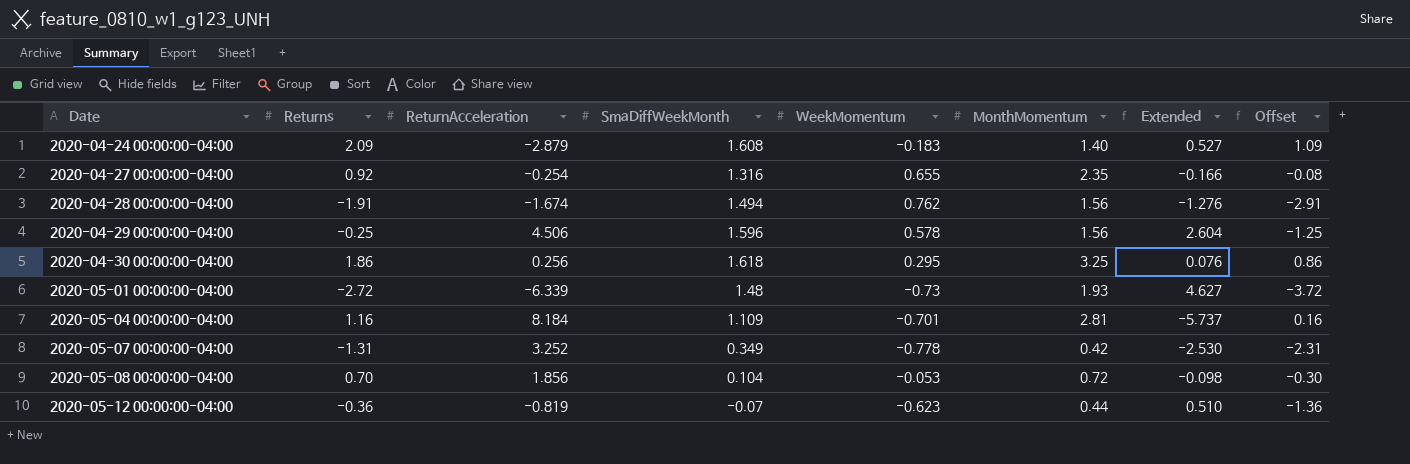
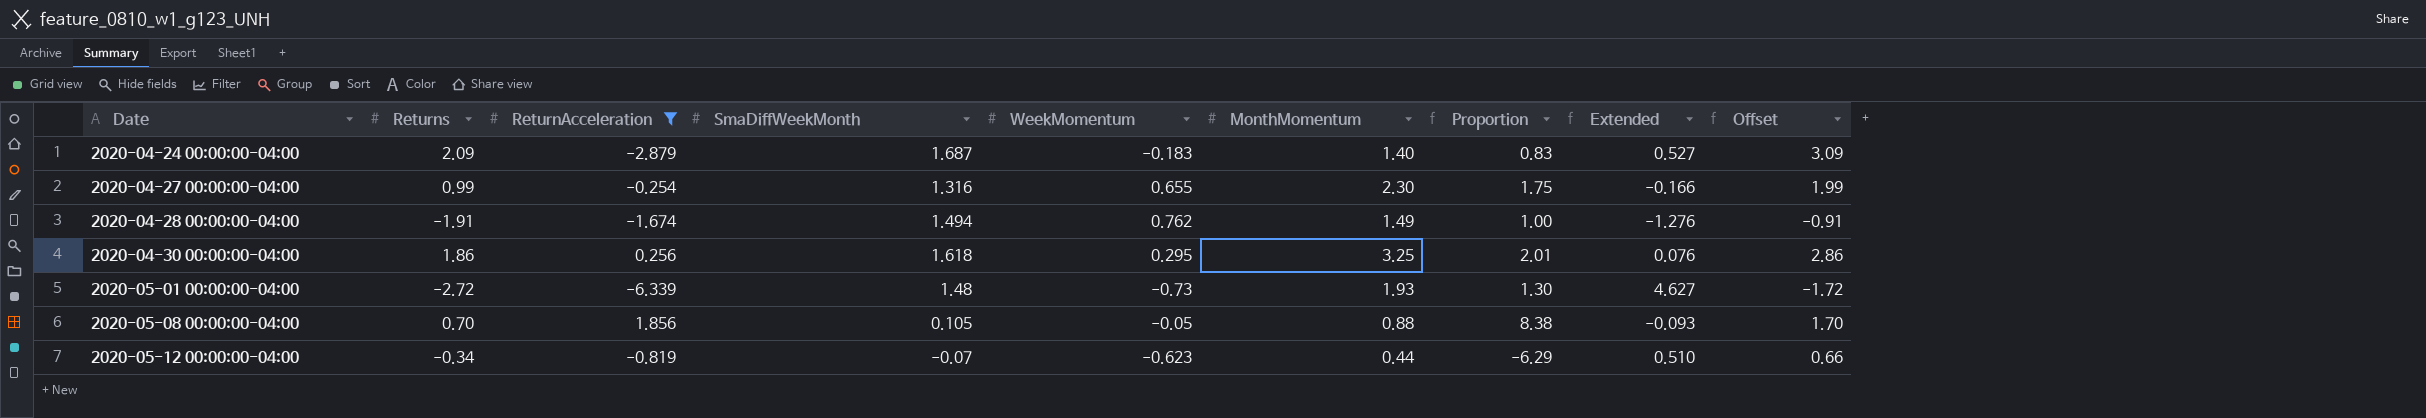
filter: none -> ReturnAcceleration <= 1.856
column Proportion | formula: none -> [MonthMomentum] / [SmaDiffWeekMonth]
column Offset | formula: [Returns] - 1 -> [Returns] + 1
2020-04-24 00:00:00-04:00 | SmaDiffWeekMonth: 1.608 -> 1.687
2020-04-27 00:00:00-04:00 | Returns: 0.92 -> 0.99
2020-04-27 00:00:00-04:00 | MonthMomentum: 2.35 -> 2.30
2020-04-28 00:00:00-04:00 | MonthMomentum: 1.56 -> 1.49
2020-05-08 00:00:00-04:00 | SmaDiffWeekMonth: 0.104 -> 0.105
2020-05-08 00:00:00-04:00 | WeekMomentum: -0.053 -> -0.05
2020-05-08 00:00:00-04:00 | MonthMomentum: 0.72 -> 0.88
2020-05-08 00:00:00-04:00 | Extended: -0.098 -> -0.093
2020-05-12 00:00:00-04:00 | Returns: -0.36 -> -0.34

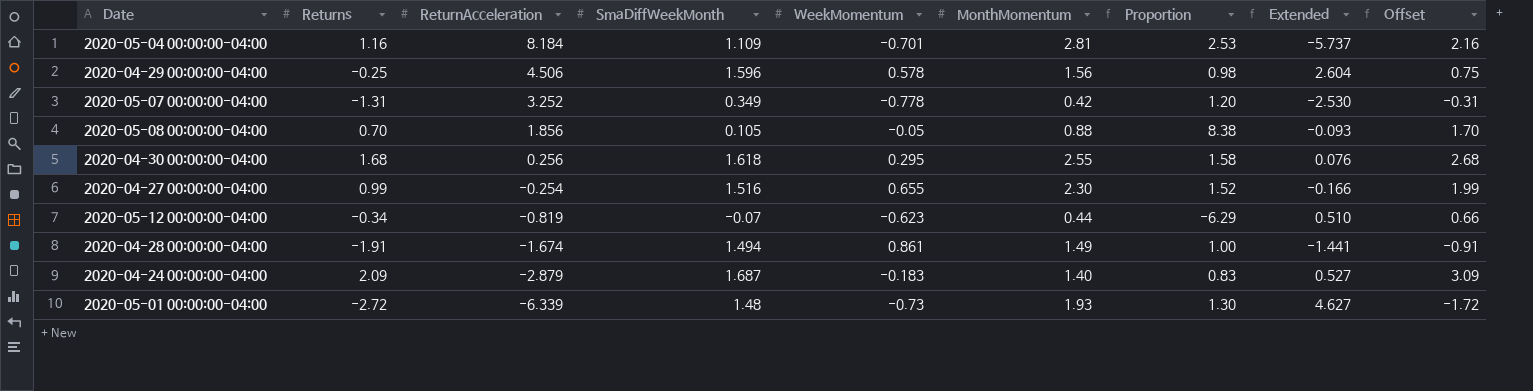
filter: ReturnAcceleration <= 1.856 -> none
row order: Date ascending -> ReturnAcceleration descending
2020-04-30 00:00:00-04:00 | Returns: 1.86 -> 1.68
2020-04-30 00:00:00-04:00 | MonthMomentum: 3.25 -> 2.55
2020-04-30 00:00:00-04:00 | Proportion: 2.01 -> 1.58
2020-04-30 00:00:00-04:00 | Offset: 2.86 -> 2.68
2020-04-27 00:00:00-04:00 | SmaDiffWeekMonth: 1.316 -> 1.516
2020-04-27 00:00:00-04:00 | Proportion: 1.75 -> 1.52
2020-04-28 00:00:00-04:00 | WeekMomentum: 0.762 -> 0.861
2020-04-28 00:00:00-04:00 | Extended: -1.276 -> -1.441

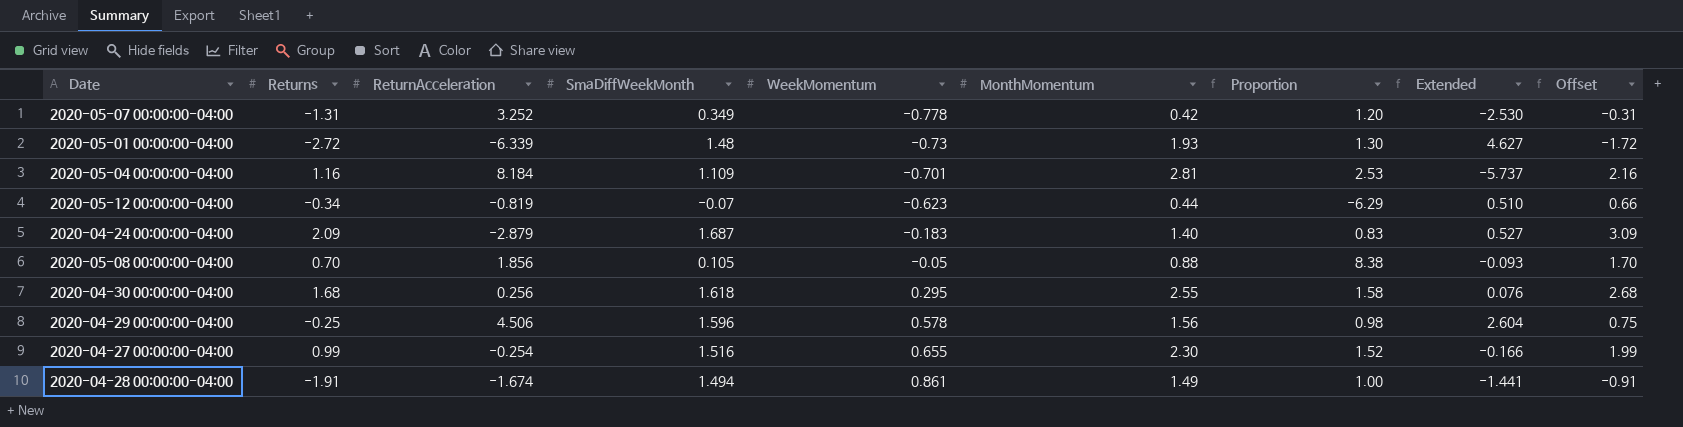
row order: ReturnAcceleration descending -> WeekMomentum ascending

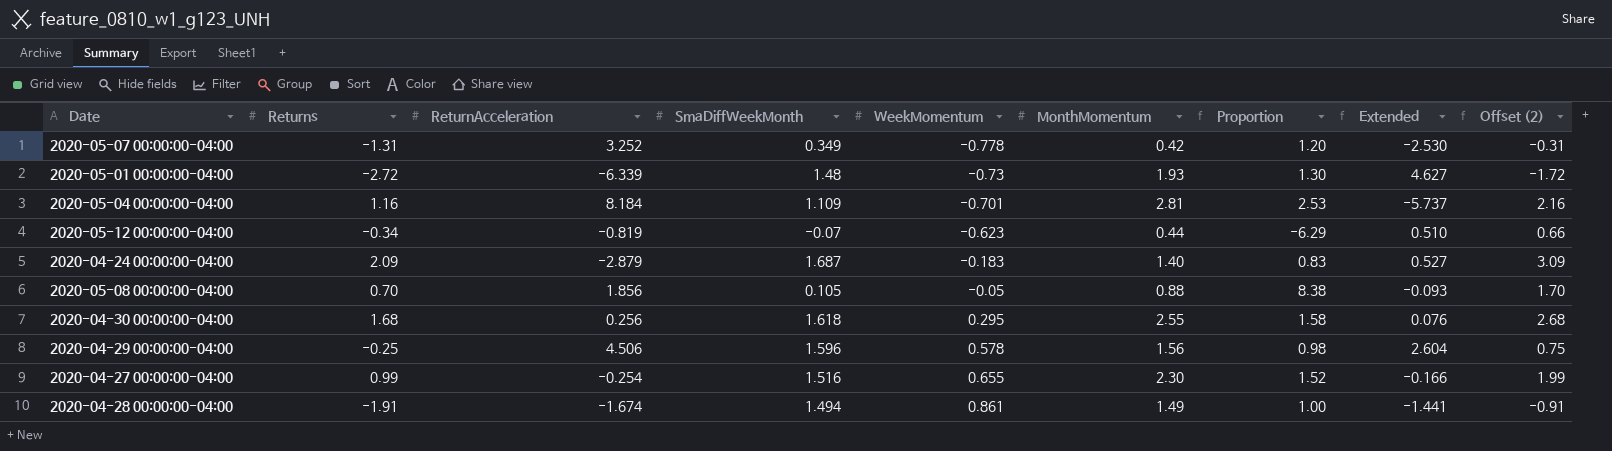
column name: Offset -> Offset (2)

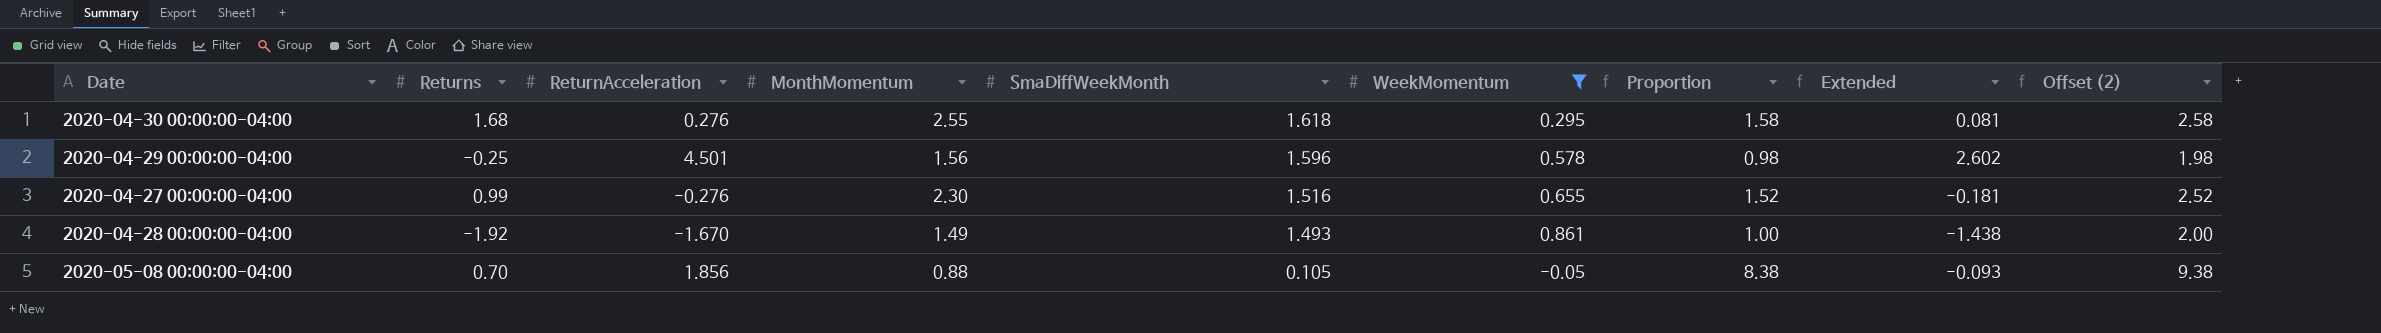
filter: none -> WeekMomentum >= -0.05
row order: WeekMomentum ascending -> SmaDiffWeekMonth descending
column MonthMomentum | position: 6 -> 4
column Offset (2) | formula: [Returns] + 1 -> [Proportion] + 1
2020-04-30 00:00:00-04:00 | ReturnAcceleration: 0.256 -> 0.276
2020-04-30 00:00:00-04:00 | Extended: 0.076 -> 0.081
2020-04-29 00:00:00-04:00 | ReturnAcceleration: 4.506 -> 4.501
2020-04-29 00:00:00-04:00 | Extended: 2.604 -> 2.602
2020-04-27 00:00:00-04:00 | ReturnAcceleration: -0.254 -> -0.276
2020-04-27 00:00:00-04:00 | Extended: -0.166 -> -0.181
2020-04-28 00:00:00-04:00 | Returns: -1.91 -> -1.92
2020-04-28 00:00:00-04:00 | ReturnAcceleration: -1.674 -> -1.670
2020-04-28 00:00:00-04:00 | SmaDiffWeekMonth: 1.494 -> 1.493
2020-04-28 00:00:00-04:00 | Extended: -1.441 -> -1.438

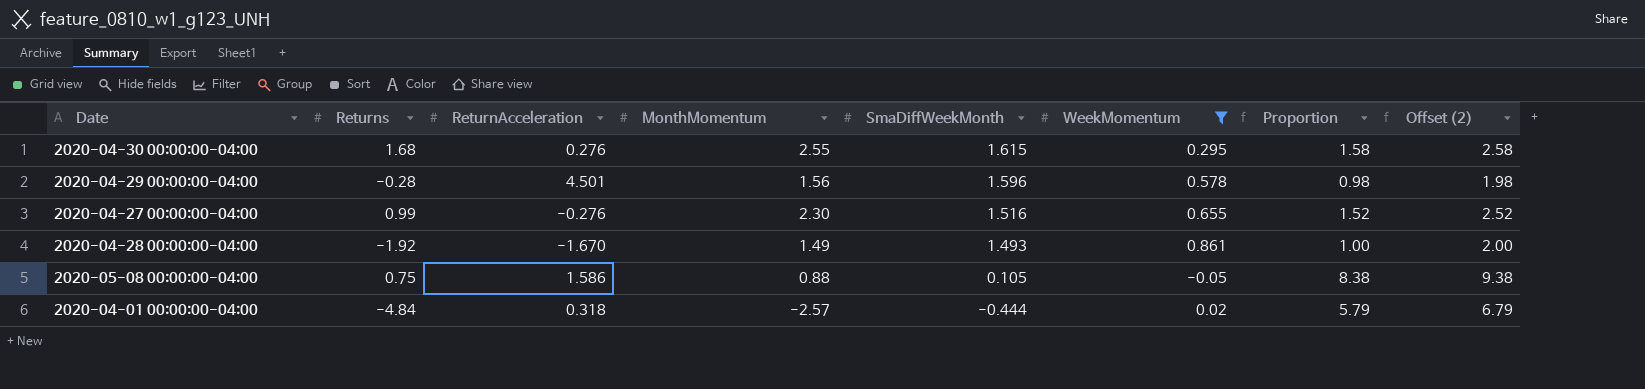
column Extended | formula: [ReturnAcceleration] * [WeekMomentum] -> none
2020-04-30 00:00:00-04:00 | SmaDiffWeekMonth: 1.618 -> 1.615
2020-04-29 00:00:00-04:00 | Returns: -0.25 -> -0.28
2020-05-08 00:00:00-04:00 | Returns: 0.70 -> 0.75
2020-05-08 00:00:00-04:00 | ReturnAcceleration: 1.856 -> 1.586
row 2020-04-01 00:00:00-04:00: none -> -4.84 | 0.318 | -2.57 | -0.444 | 0.02 | 5.79 | 6.79

